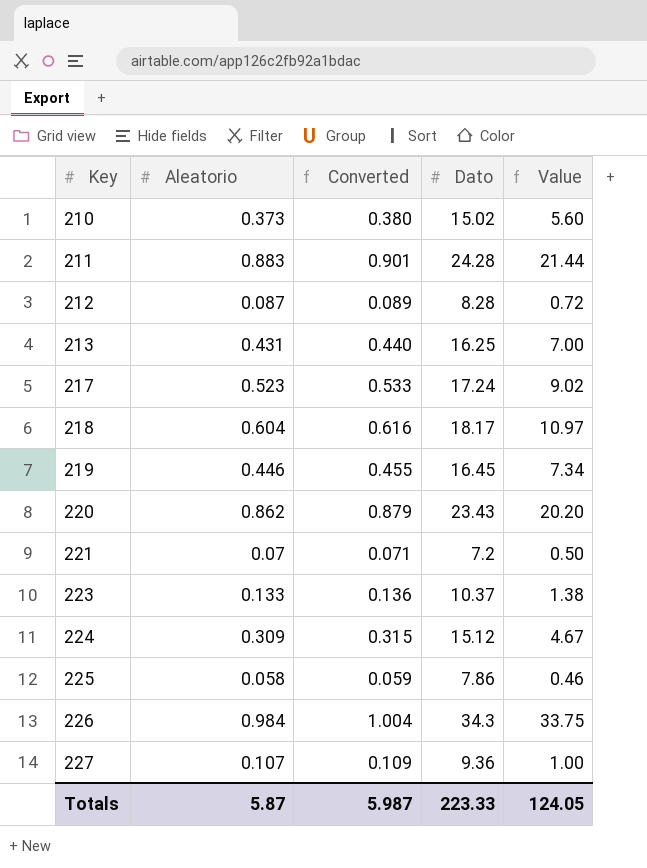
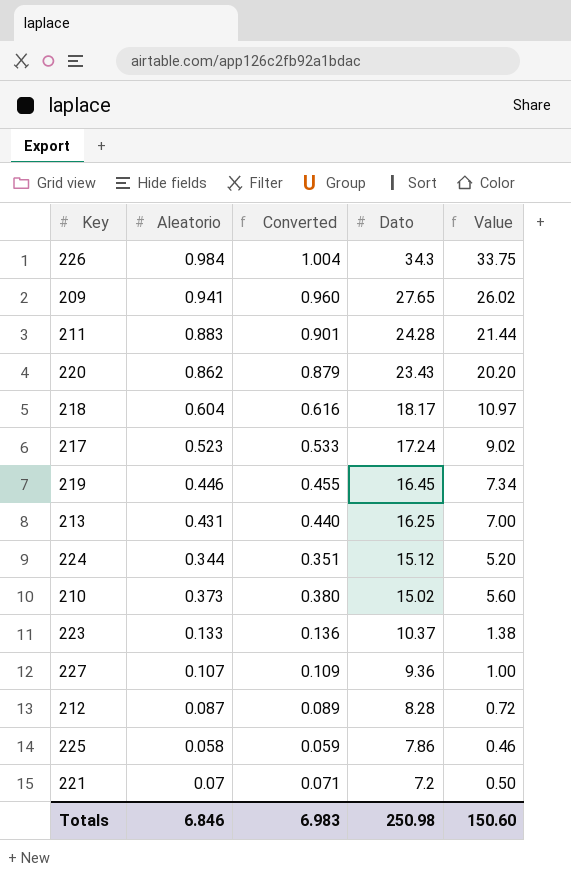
row order: Key ascending -> Dato descending
row 209: none -> 0.941 | 0.960 | 27.65 | 26.02
224 | Aleatorio: 0.309 -> 0.344
224 | Converted: 0.315 -> 0.351
224 | Value: 4.67 -> 5.20
Totals | Aleatorio: 5.87 -> 6.846
Totals | Converted: 5.987 -> 6.983
Totals | Dato: 223.33 -> 250.98
Totals | Value: 124.05 -> 150.60

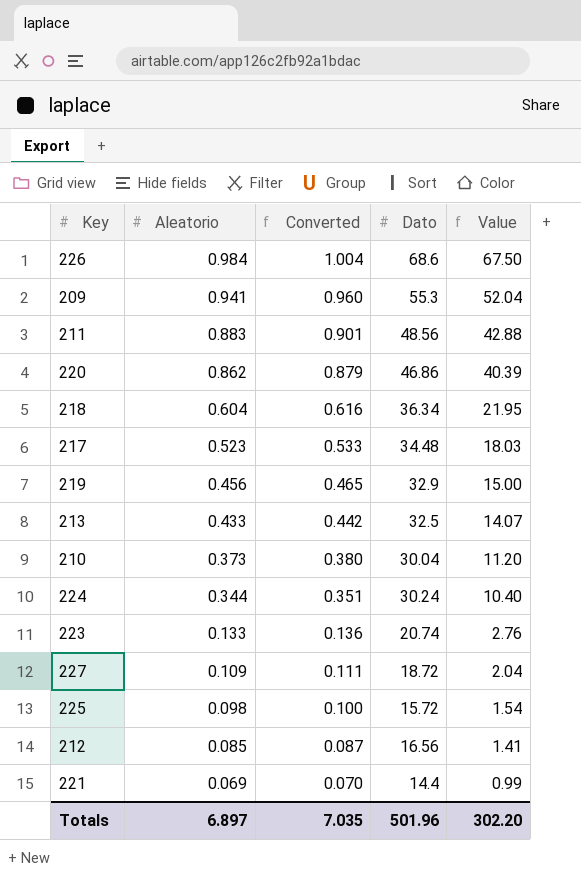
row order: Dato descending -> Aleatorio descending
226 | Dato: 34.3 -> 68.6
226 | Value: 33.75 -> 67.50
209 | Dato: 27.65 -> 55.3
209 | Value: 26.02 -> 52.04
211 | Dato: 24.28 -> 48.56
211 | Value: 21.44 -> 42.88
220 | Dato: 23.43 -> 46.86
220 | Value: 20.20 -> 40.39
218 | Dato: 18.17 -> 36.34
218 | Value: 10.97 -> 21.95
217 | Dato: 17.24 -> 34.48
217 | Value: 9.02 -> 18.03
219 | Aleatorio: 0.446 -> 0.456
219 | Converted: 0.455 -> 0.465
219 | Dato: 16.45 -> 32.9
219 | Value: 7.34 -> 15.00
213 | Aleatorio: 0.431 -> 0.433
213 | Converted: 0.440 -> 0.442
213 | Dato: 16.25 -> 32.5
213 | Value: 7.00 -> 14.07
210 | Dato: 15.02 -> 30.04
210 | Value: 5.60 -> 11.20
224 | Dato: 15.12 -> 30.24
224 | Value: 5.20 -> 10.40
223 | Dato: 10.37 -> 20.74
223 | Value: 1.38 -> 2.76
227 | Aleatorio: 0.107 -> 0.109
227 | Converted: 0.109 -> 0.111
227 | Dato: 9.36 -> 18.72
227 | Value: 1.00 -> 2.04
225 | Aleatorio: 0.058 -> 0.098
225 | Converted: 0.059 -> 0.100
225 | Dato: 7.86 -> 15.72
225 | Value: 0.46 -> 1.54
212 | Aleatorio: 0.087 -> 0.085
212 | Converted: 0.089 -> 0.087
212 | Dato: 8.28 -> 16.56
212 | Value: 0.72 -> 1.41
221 | Aleatorio: 0.07 -> 0.069
221 | Converted: 0.071 -> 0.070
221 | Dato: 7.2 -> 14.4
221 | Value: 0.50 -> 0.99
Totals | Aleatorio: 6.846 -> 6.897
Totals | Converted: 6.983 -> 7.035
Totals | Dato: 250.98 -> 501.96
Totals | Value: 150.60 -> 302.20

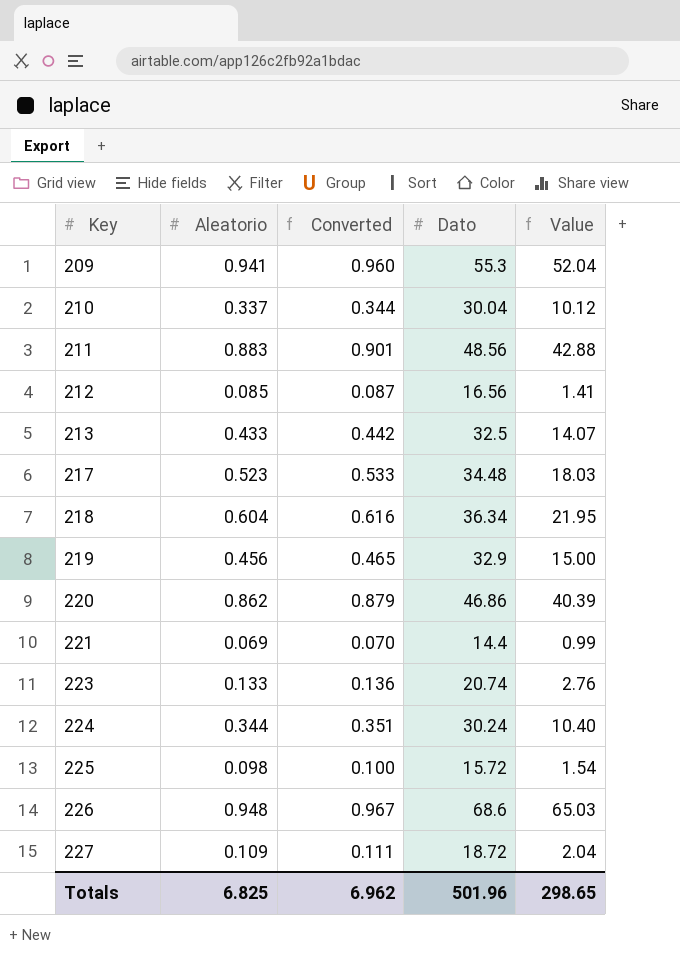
row order: Aleatorio descending -> Key ascending
210 | Aleatorio: 0.373 -> 0.337
210 | Converted: 0.380 -> 0.344
210 | Value: 11.20 -> 10.12
226 | Aleatorio: 0.984 -> 0.948
226 | Converted: 1.004 -> 0.967
226 | Value: 67.50 -> 65.03
Totals | Aleatorio: 6.897 -> 6.825
Totals | Converted: 7.035 -> 6.962
Totals | Value: 302.20 -> 298.65

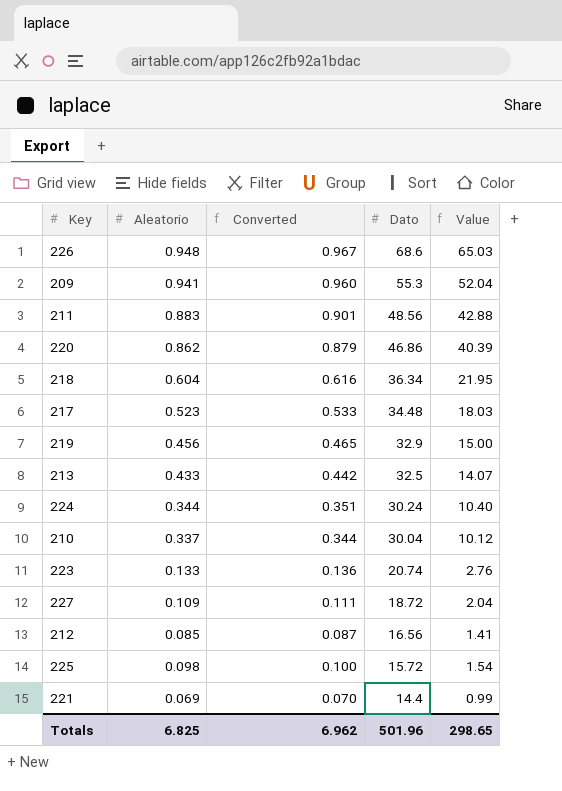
row order: Key ascending -> Dato descending

